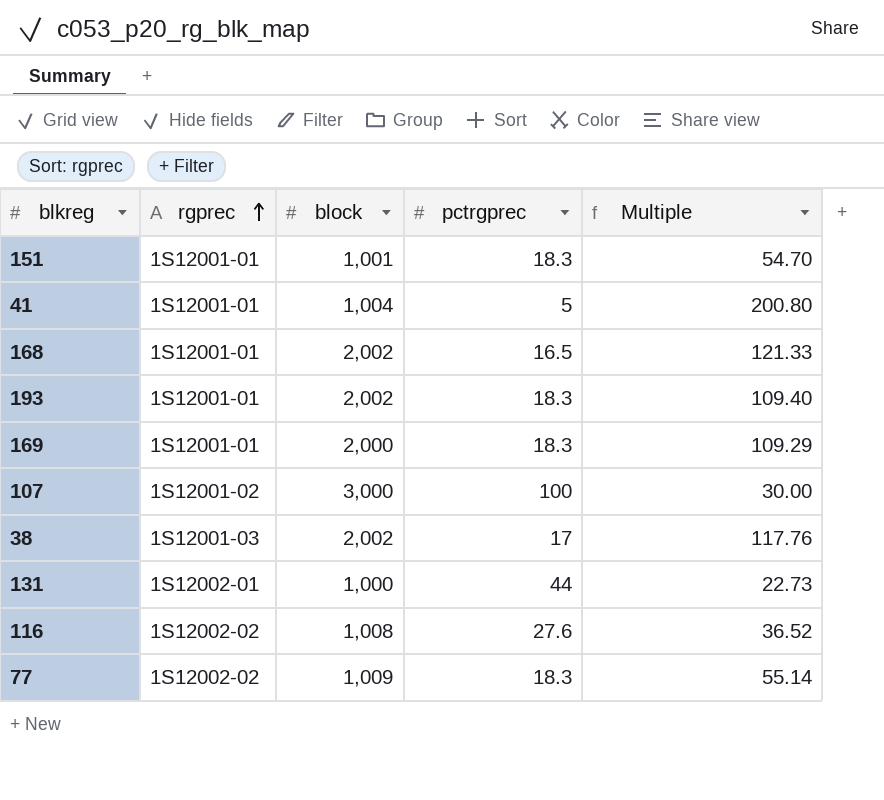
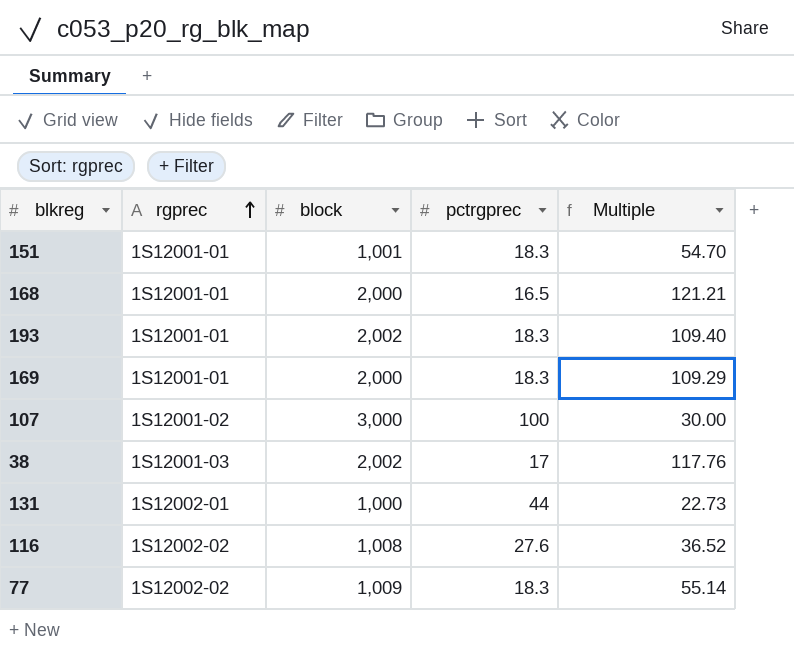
row 41: 1S12001-01 | 1,004 | 5 | 200.80 -> none
168 | block: 2,002 -> 2,000
168 | Multiple: 121.33 -> 121.21

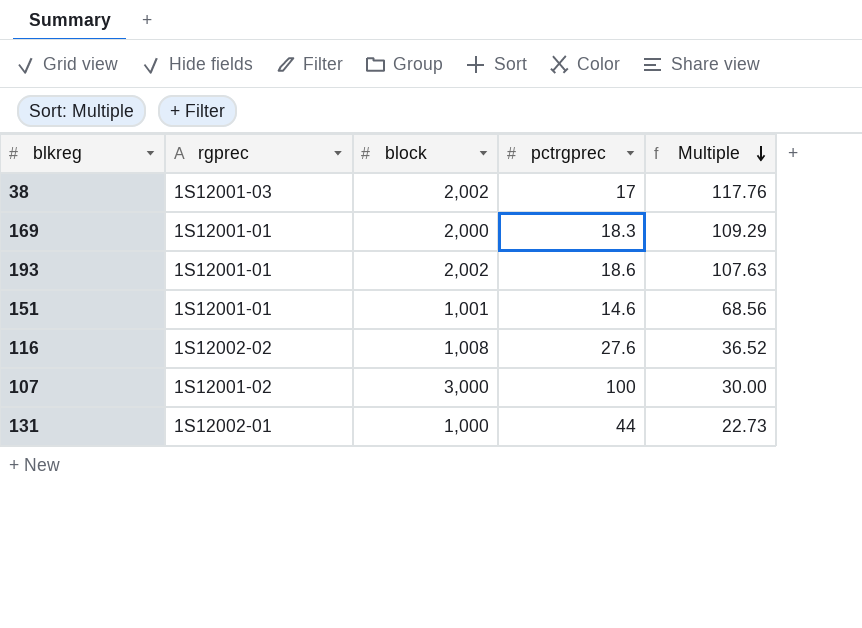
row order: rgprec ascending -> Multiple descending
row 168: 1S12001-01 | 2,000 | 16.5 | 121.21 -> none
row 77: 1S12002-02 | 1,009 | 18.3 | 55.14 -> none
193 | pctrgprec: 18.3 -> 18.6
193 | Multiple: 109.40 -> 107.63
151 | pctrgprec: 18.3 -> 14.6
151 | Multiple: 54.70 -> 68.56

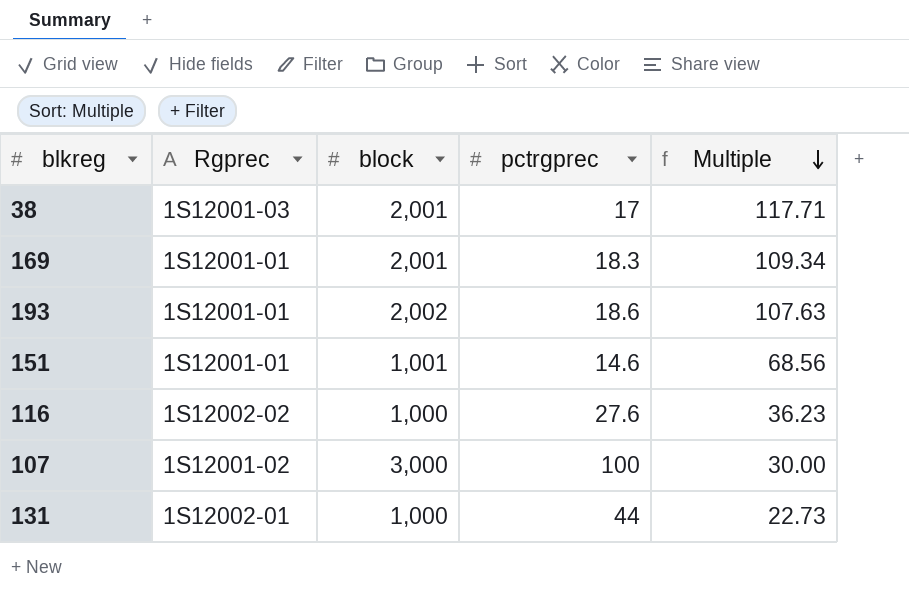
column name: rgprec -> Rgprec
38 | block: 2,002 -> 2,001
38 | Multiple: 117.76 -> 117.71
169 | block: 2,000 -> 2,001
169 | Multiple: 109.29 -> 109.34
116 | block: 1,008 -> 1,000
116 | Multiple: 36.52 -> 36.23

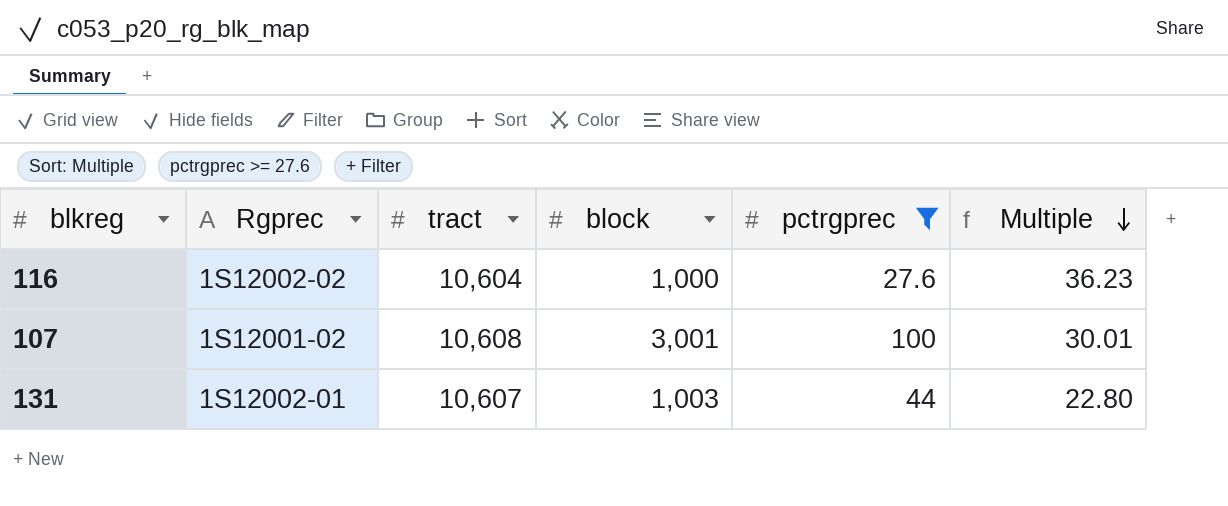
filter: none -> pctrgprec >= 27.6
column tract | position: none -> 3
107 | block: 3,000 -> 3,001
107 | Multiple: 30.00 -> 30.01
131 | block: 1,000 -> 1,003
131 | Multiple: 22.73 -> 22.80

